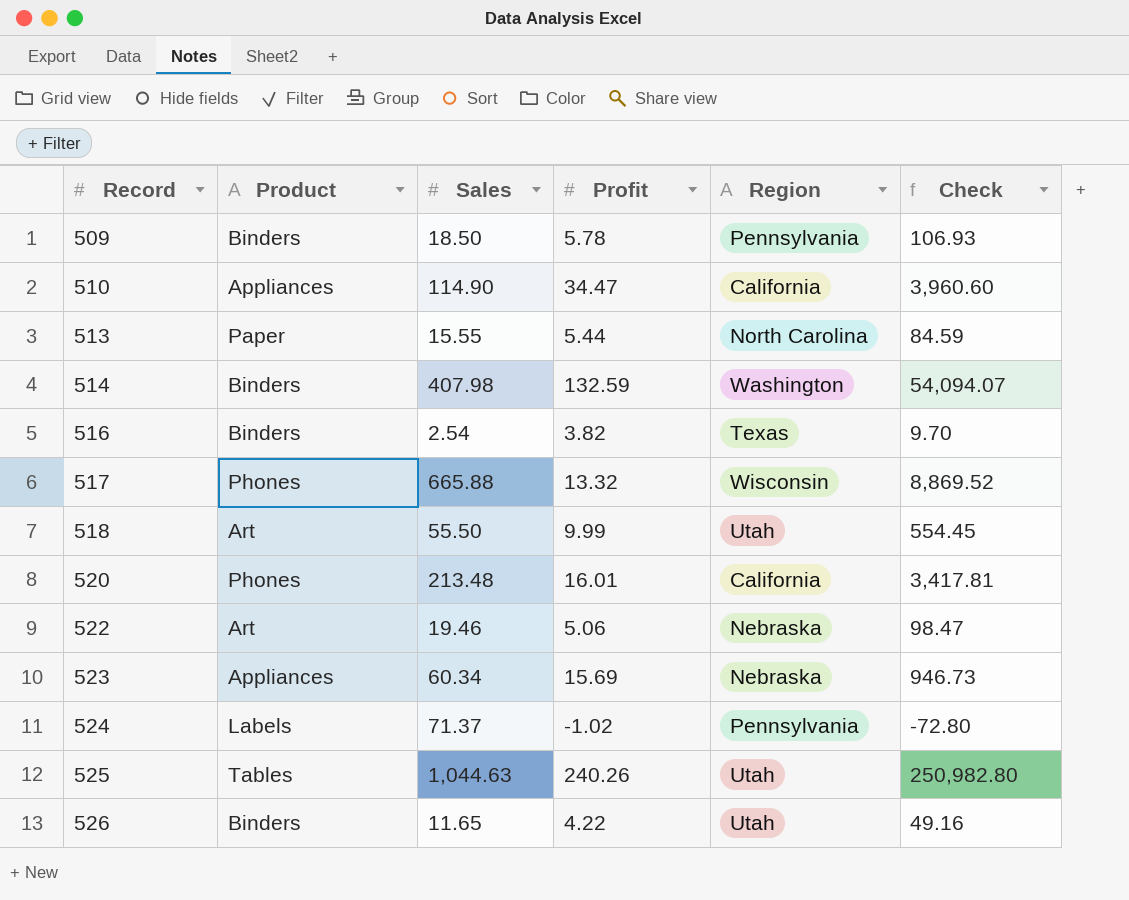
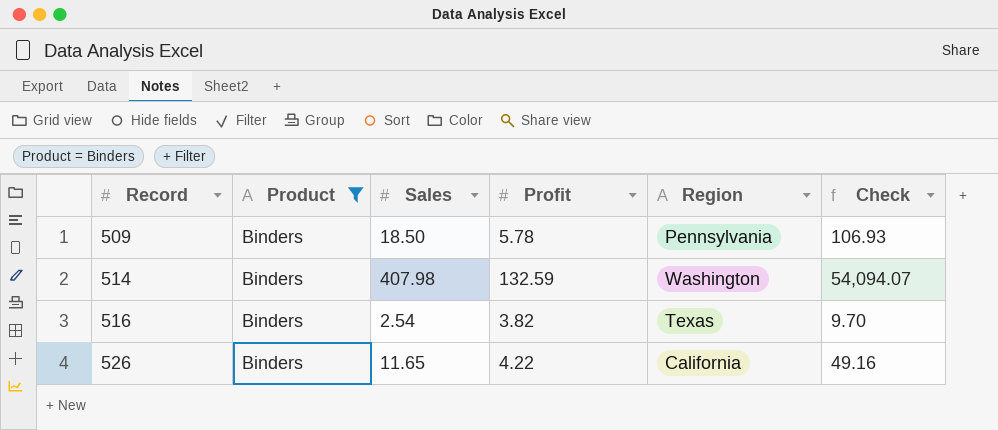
filter: none -> Product = Binders
526 | Region: Utah -> California

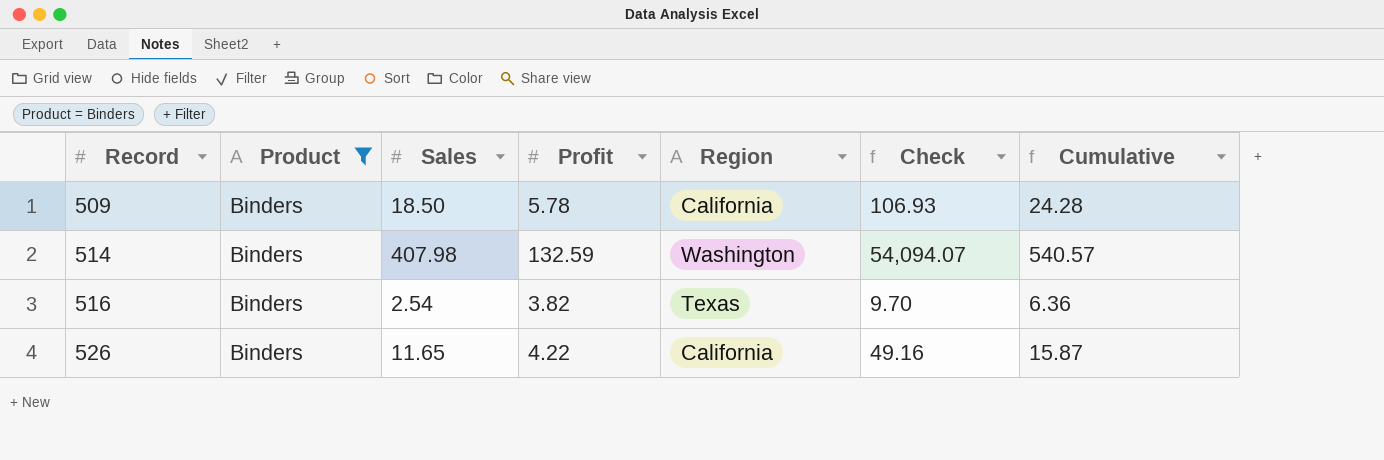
column Cumulative | formula: none -> [Sales] + [Profit]
509 | Region: Pennsylvania -> California

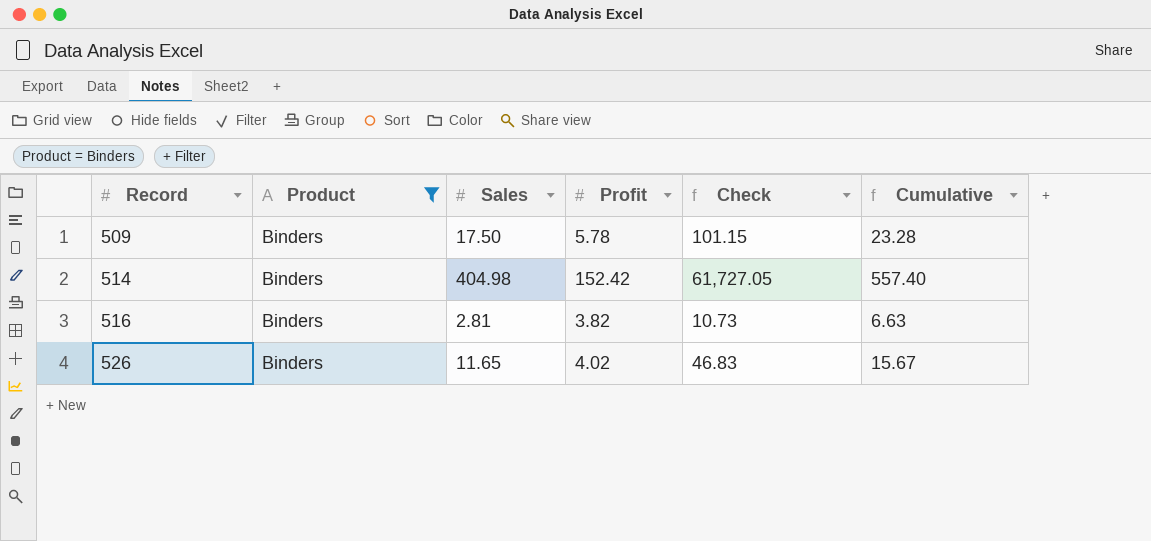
column Region | position: 5 -> none
509 | Sales: 18.50 -> 17.50
509 | Check: 106.93 -> 101.15
509 | Cumulative: 24.28 -> 23.28
514 | Sales: 407.98 -> 404.98
514 | Profit: 132.59 -> 152.42
514 | Check: 54,094.07 -> 61,727.05
514 | Cumulative: 540.57 -> 557.40
516 | Sales: 2.54 -> 2.81
516 | Check: 9.70 -> 10.73
516 | Cumulative: 6.36 -> 6.63
526 | Profit: 4.22 -> 4.02
526 | Check: 49.16 -> 46.83
526 | Cumulative: 15.87 -> 15.67

